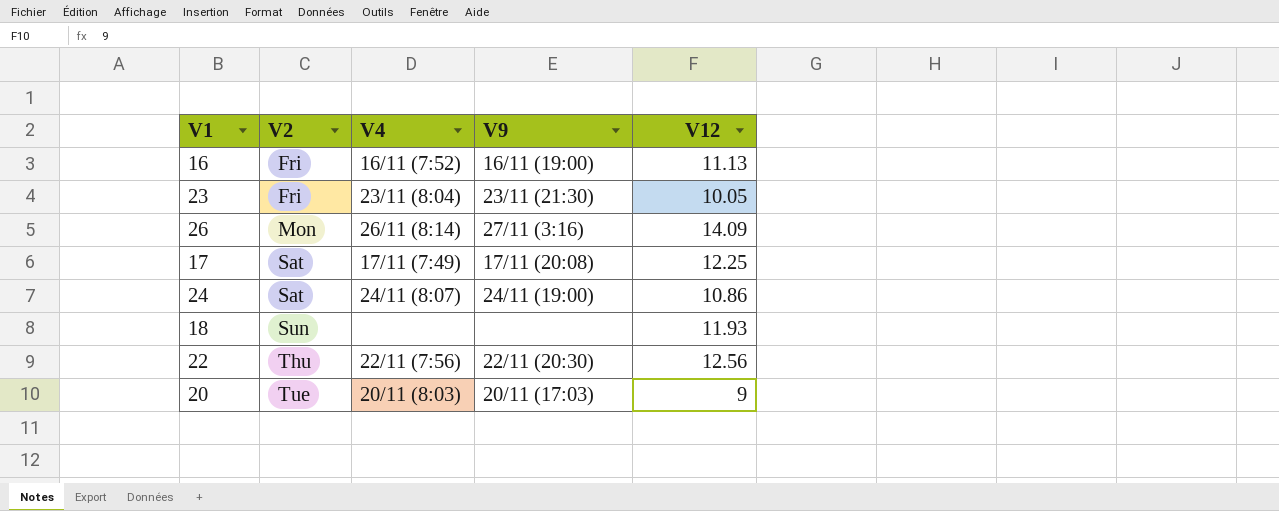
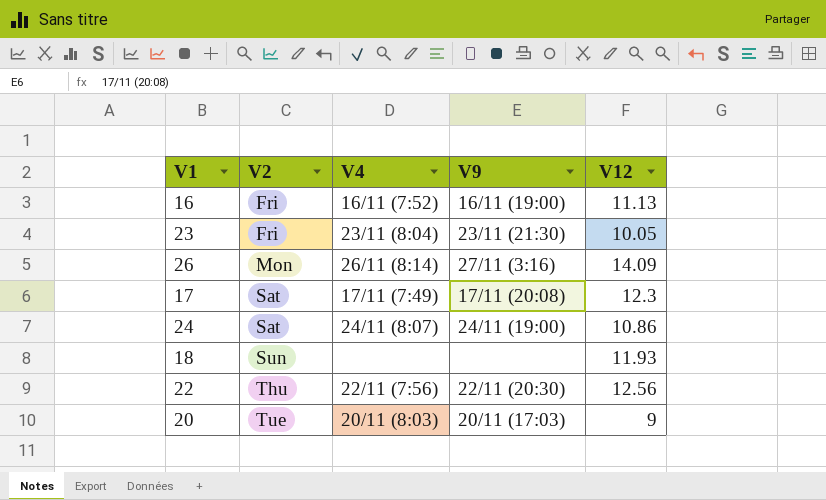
17 | V12: 12.25 -> 12.3

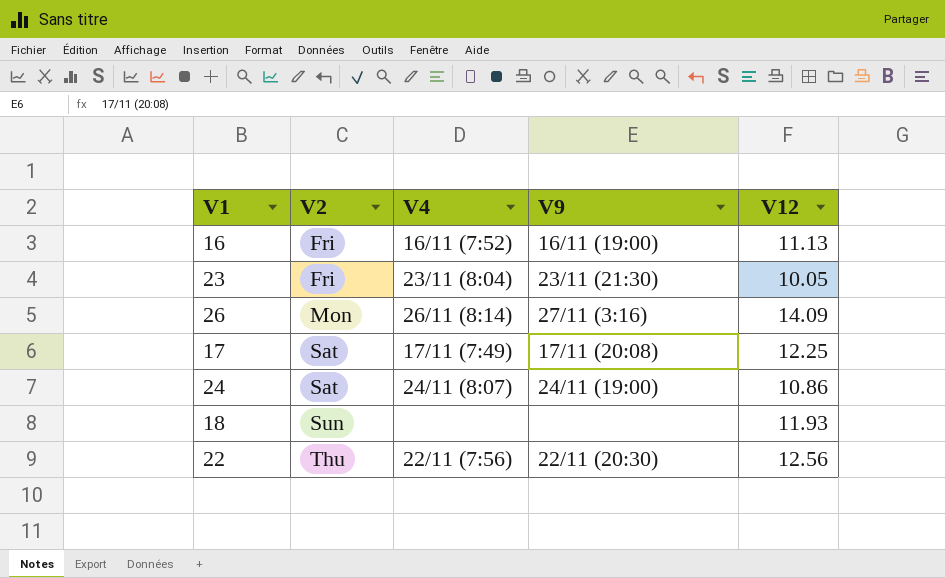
row 20: Tue | 20/11 (8:03) | 20/11 (17:03) | 9 -> none
17 | V12: 12.3 -> 12.25

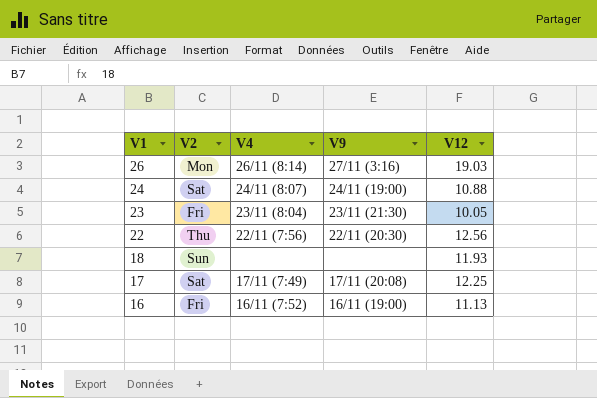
row order: V2 ascending -> V1 descending
26 | V12: 14.09 -> 19.03
24 | V12: 10.86 -> 10.88

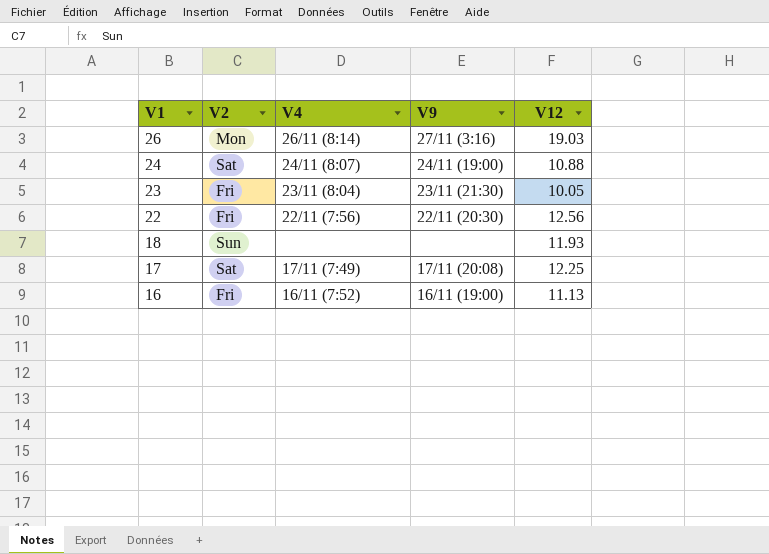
22 | V2: Thu -> Fri

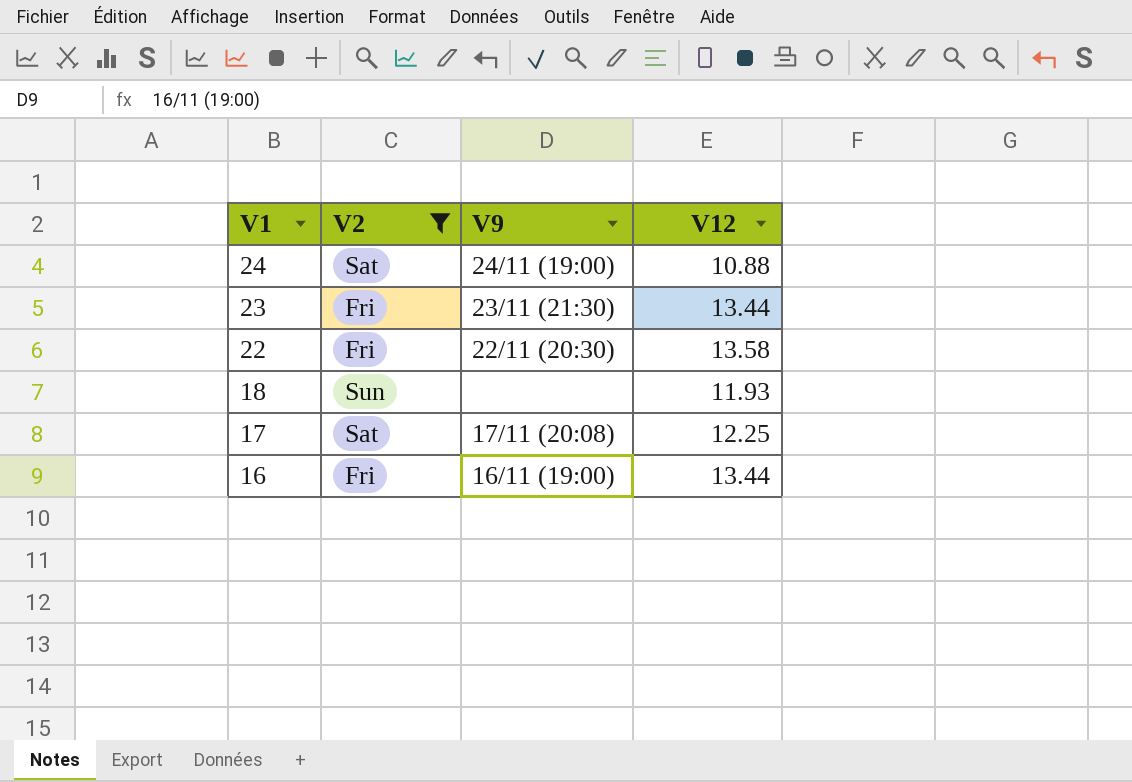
filter: none -> V2 != Mon
column V4 | position: 3 -> none
23 | V12: 10.05 -> 13.44
22 | V12: 12.56 -> 13.58
16 | V12: 11.13 -> 13.44

